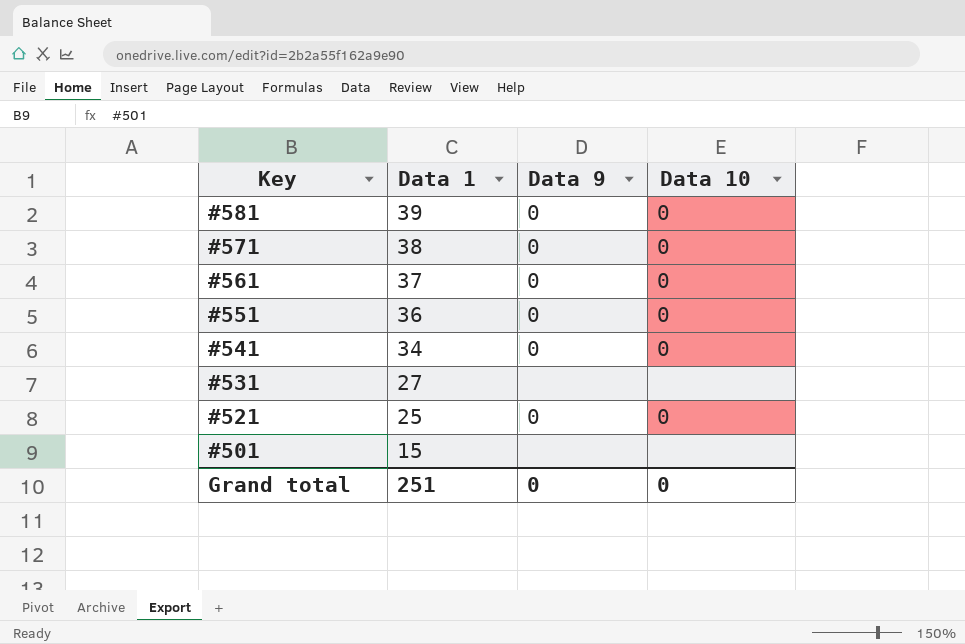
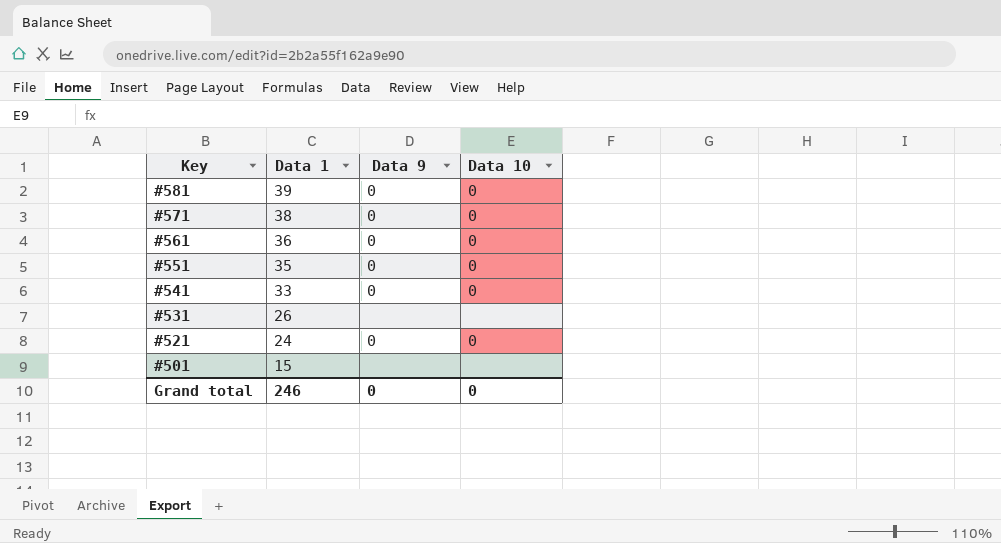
#561 | Data 1: 37 -> 36
#551 | Data 1: 36 -> 35
#541 | Data 1: 34 -> 33
#531 | Data 1: 27 -> 26
#521 | Data 1: 25 -> 24
Grand total | Data 1: 251 -> 246

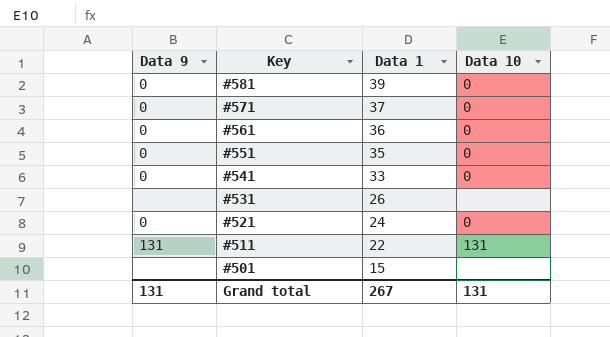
column Data 9 | position: 3 -> 1
#571 | Data 1: 38 -> 37
row #511: none -> 131 | 22 | 131
Grand total | Data 9: 0 -> 131
Grand total | Data 1: 246 -> 267
Grand total | Data 10: 0 -> 131

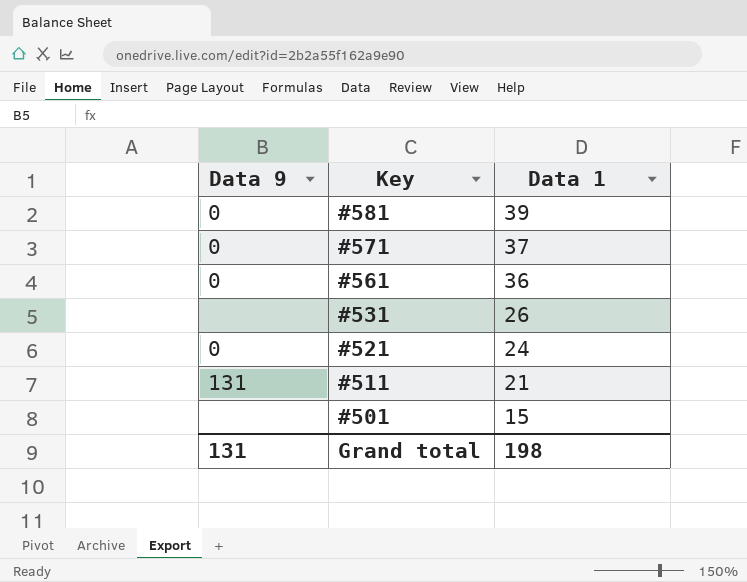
column Data 10 | position: 4 -> none
row #551: 0 | 35 | 0 -> none
row #541: 0 | 33 | 0 -> none
#511 | Data 1: 22 -> 21
Grand total | Data 1: 267 -> 198

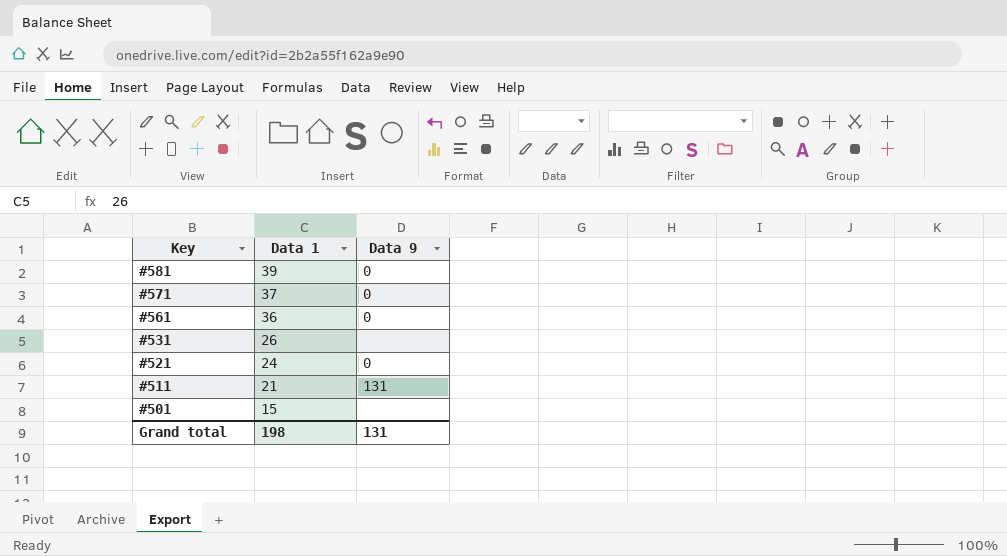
column Data 9 | position: 1 -> 3

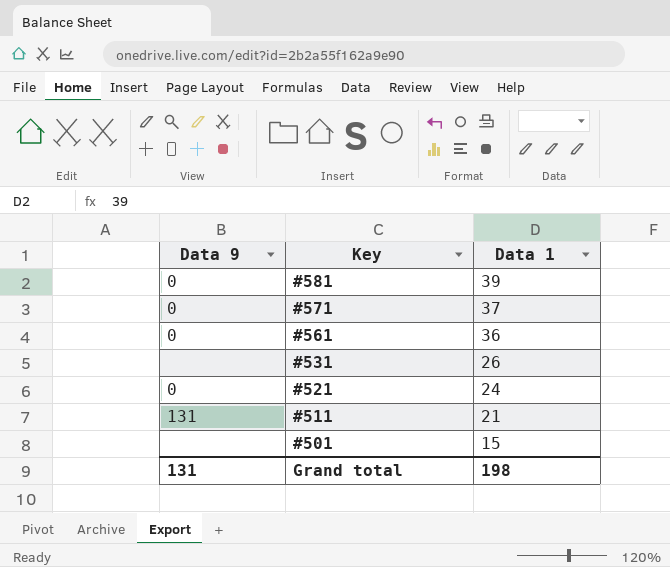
column Data 9 | position: 3 -> 1

